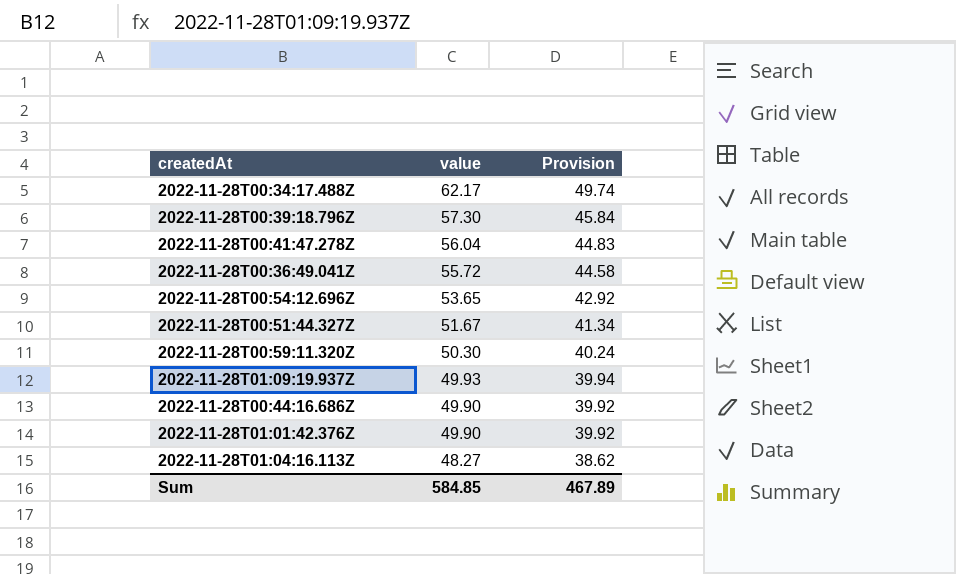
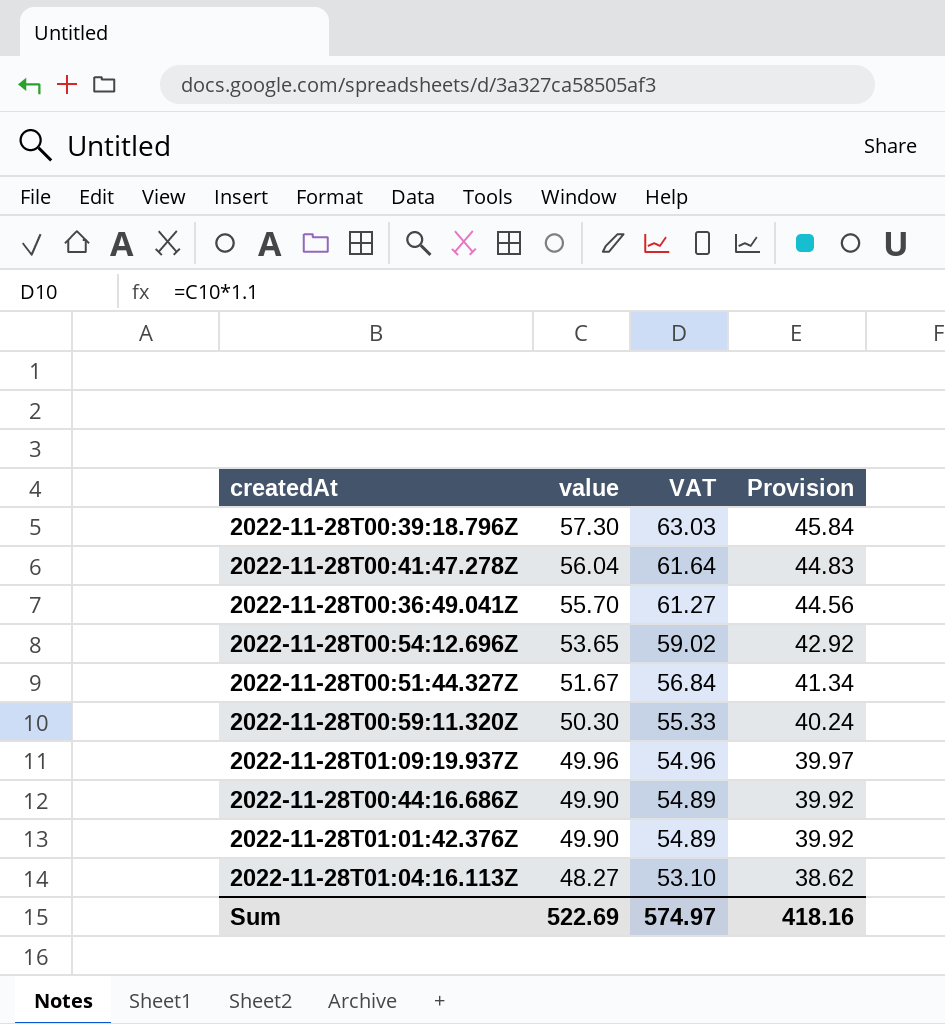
column VAT | formula: none -> [value] * 1.1
row 2022-11-28T00:34:17.488Z: 62.17 | 49.74 -> none
2022-11-28T00:36:49.041Z | value: 55.72 -> 55.70
2022-11-28T00:36:49.041Z | Provision: 44.58 -> 44.56
2022-11-28T01:09:19.937Z | value: 49.93 -> 49.96
2022-11-28T01:09:19.937Z | Provision: 39.94 -> 39.97
Sum | value: 584.85 -> 522.69
Sum | Provision: 467.89 -> 418.16

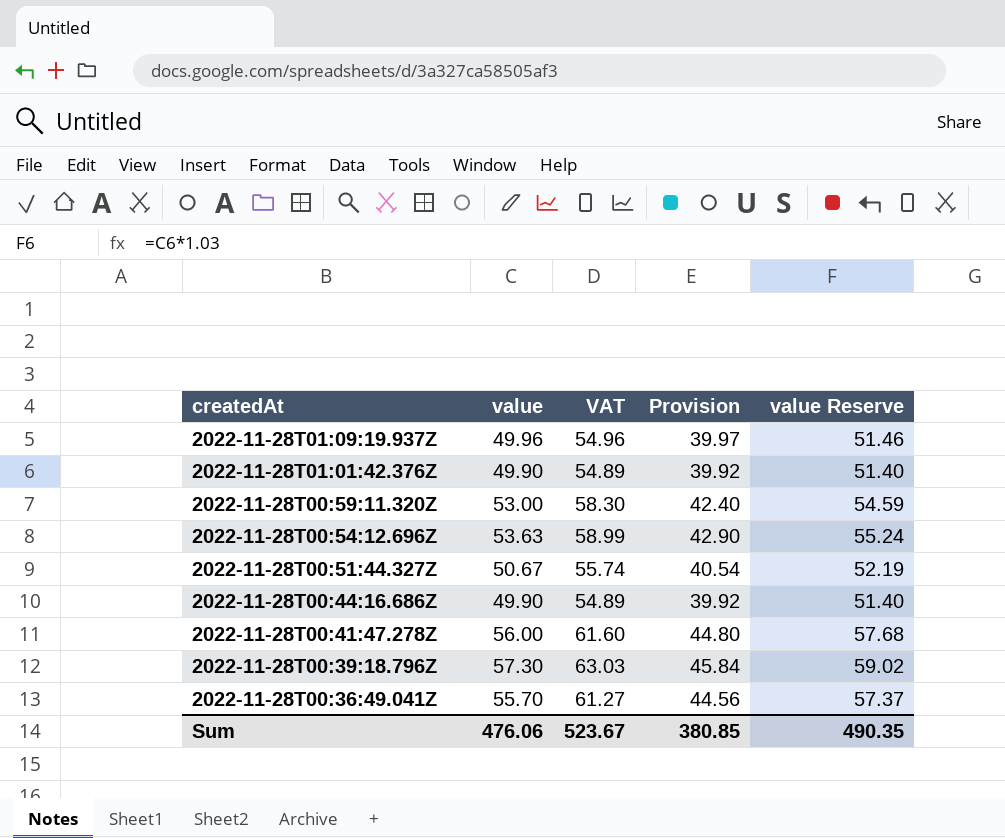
row order: value descending -> createdAt descending
column value Reserve | formula: none -> [value] * 1.03
row 2022-11-28T01:04:16.113Z: 48.27 | 53.10 | 38.62 -> none
2022-11-28T00:59:11.320Z | value: 50.30 -> 53.00
2022-11-28T00:59:11.320Z | VAT: 55.33 -> 58.30
2022-11-28T00:59:11.320Z | Provision: 40.24 -> 42.40
2022-11-28T00:54:12.696Z | value: 53.65 -> 53.63
2022-11-28T00:54:12.696Z | VAT: 59.02 -> 58.99
2022-11-28T00:54:12.696Z | Provision: 42.92 -> 42.90
2022-11-28T00:51:44.327Z | value: 51.67 -> 50.67
2022-11-28T00:51:44.327Z | VAT: 56.84 -> 55.74
2022-11-28T00:51:44.327Z | Provision: 41.34 -> 40.54
2022-11-28T00:41:47.278Z | value: 56.04 -> 56.00
2022-11-28T00:41:47.278Z | VAT: 61.64 -> 61.60
2022-11-28T00:41:47.278Z | Provision: 44.83 -> 44.80
Sum | value: 522.69 -> 476.06
Sum | VAT: 574.97 -> 523.67
Sum | Provision: 418.16 -> 380.85

